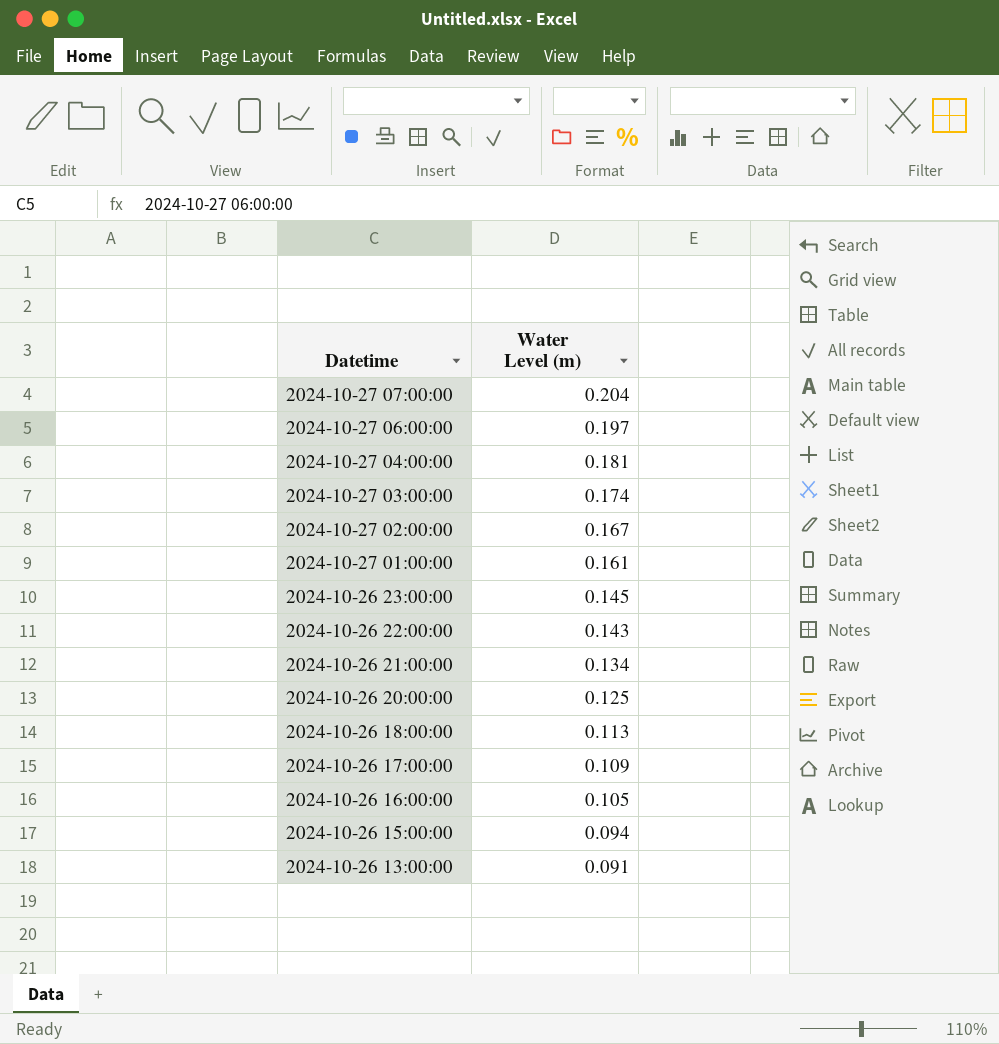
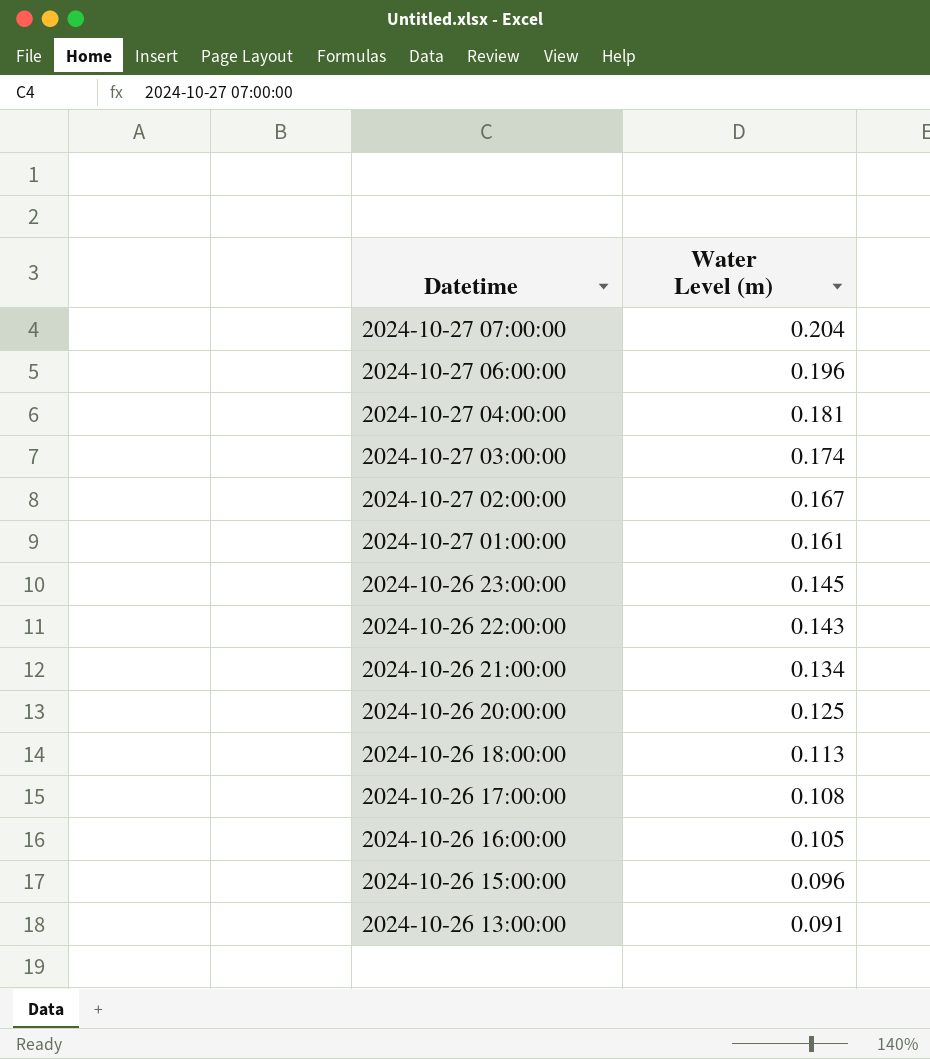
2024-10-27 06:00:00 | Water Level (m): 0.197 -> 0.196
2024-10-26 17:00:00 | Water Level (m): 0.109 -> 0.108
2024-10-26 15:00:00 | Water Level (m): 0.094 -> 0.096

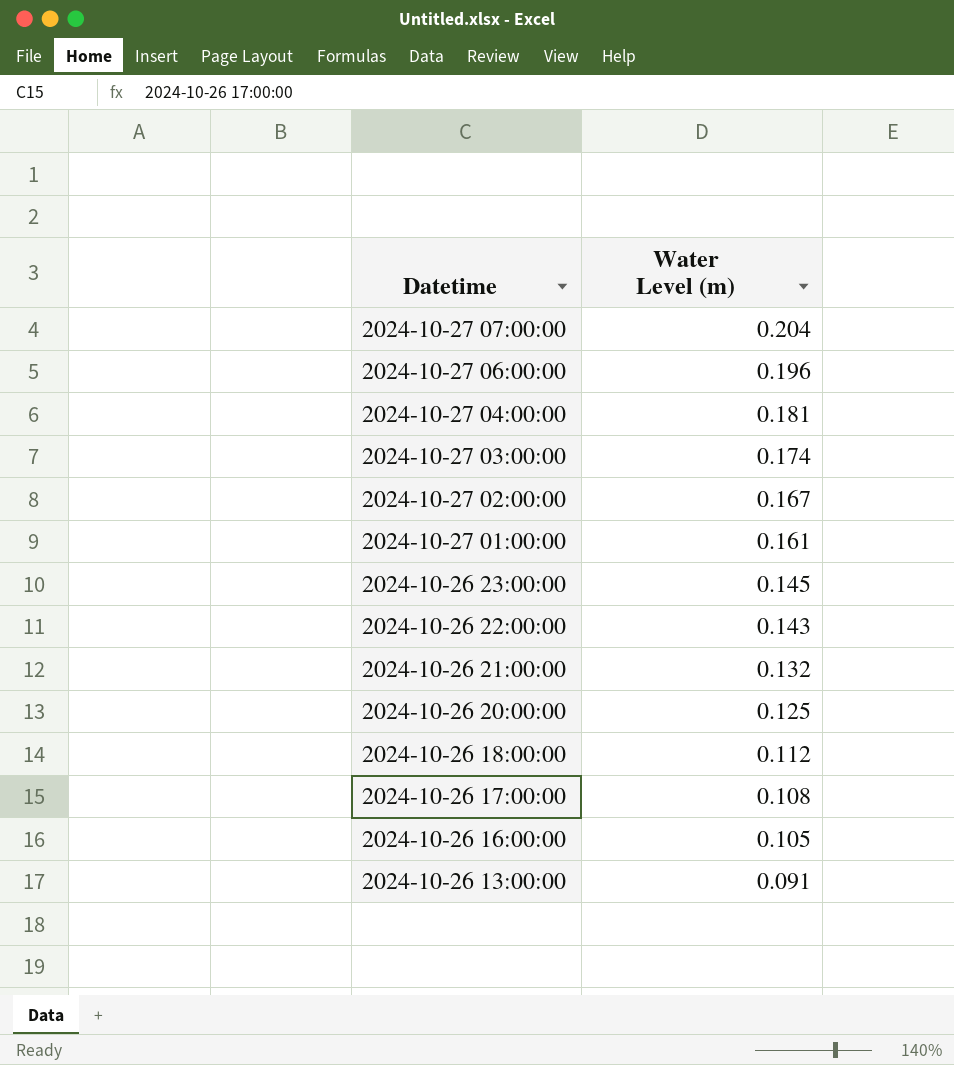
row 2024-10-26 15:00:00: 0.096 -> none
2024-10-26 21:00:00 | Water Level (m): 0.134 -> 0.132
2024-10-26 18:00:00 | Water Level (m): 0.113 -> 0.112

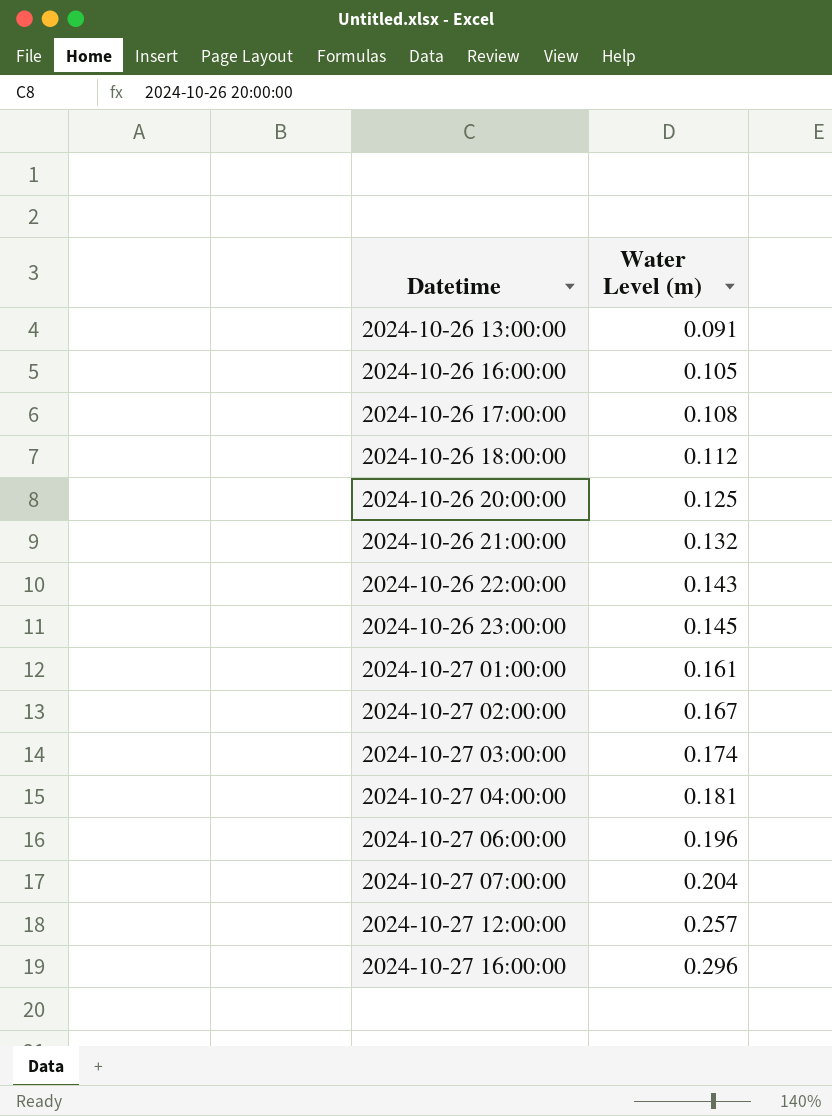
row order: Datetime descending -> Datetime ascending
row 2024-10-27 12:00:00: none -> 0.257
row 2024-10-27 16:00:00: none -> 0.296

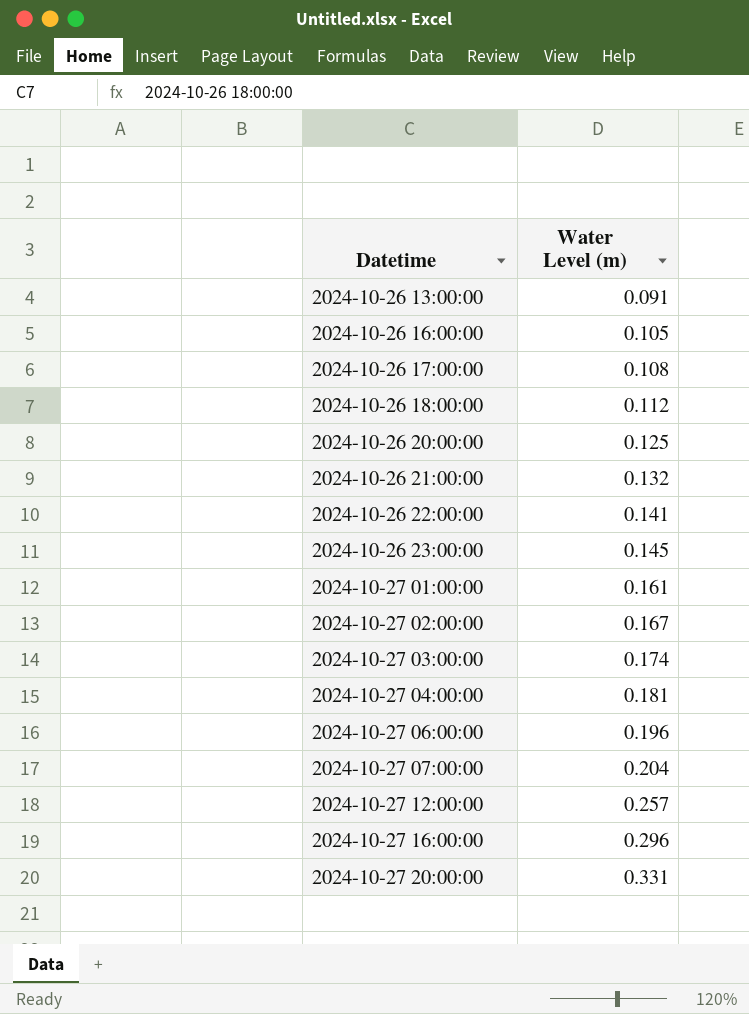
2024-10-26 22:00:00 | Water Level (m): 0.143 -> 0.141
row 2024-10-27 20:00:00: none -> 0.331

